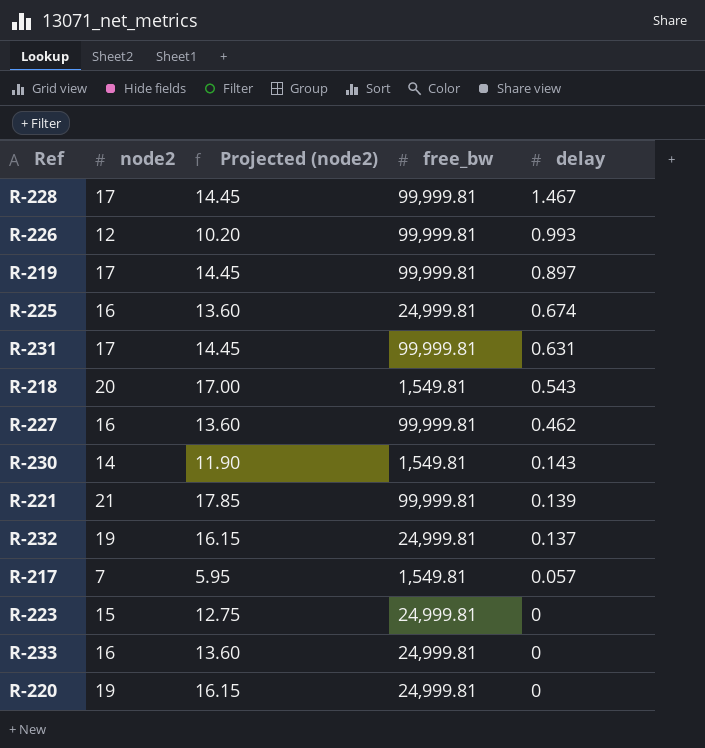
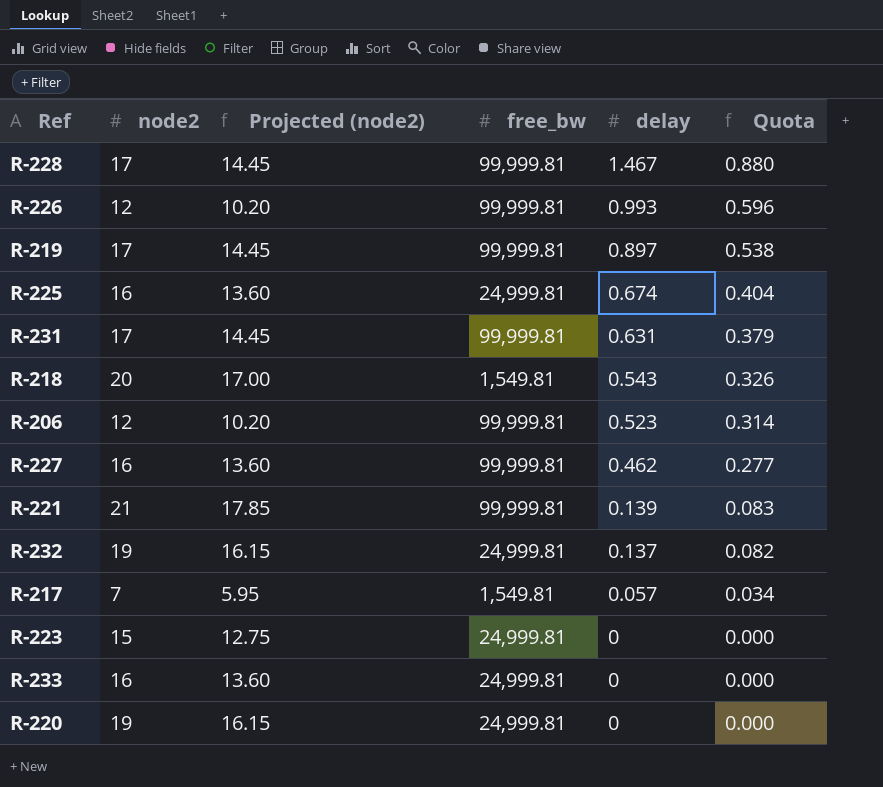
column Quota | formula: none -> [delay] * 0.6
row R-230: 14 | 11.90 | 1,549.81 | 0.143 -> none
row R-206: none -> 12 | 10.20 | 99,999.81 | 0.523 | 0.314

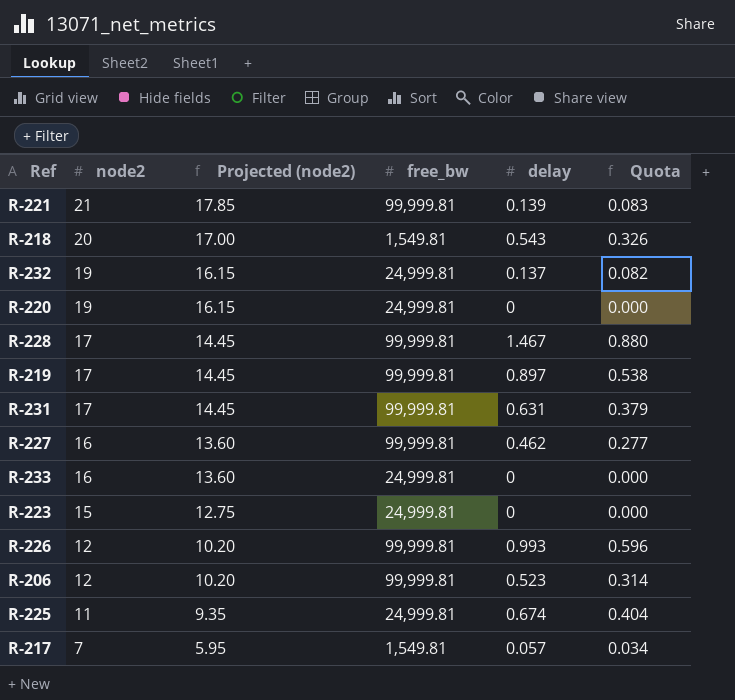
row order: delay descending -> node2 descending
R-225 | node2: 16 -> 11
R-225 | Projected (node2): 13.60 -> 9.35

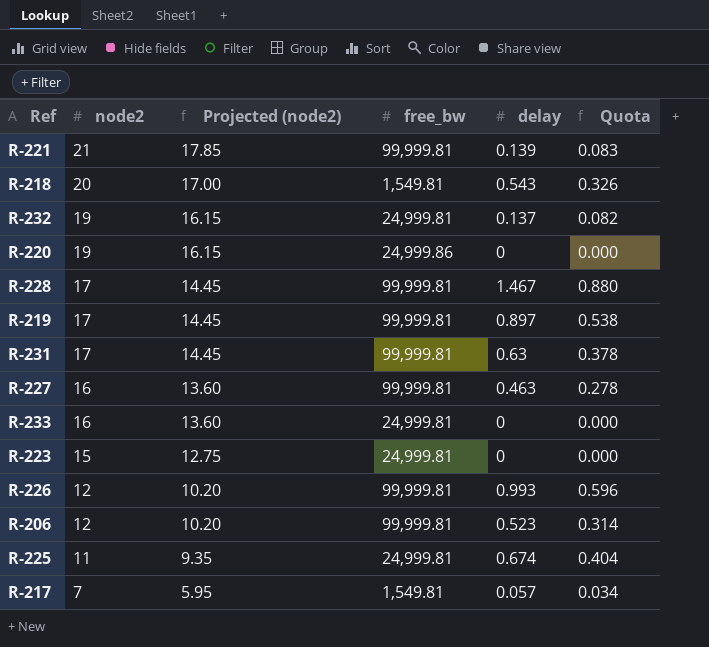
R-220 | free_bw: 24,999.81 -> 24,999.86
R-231 | delay: 0.631 -> 0.63
R-231 | Quota: 0.379 -> 0.378
R-227 | delay: 0.462 -> 0.463
R-227 | Quota: 0.277 -> 0.278

